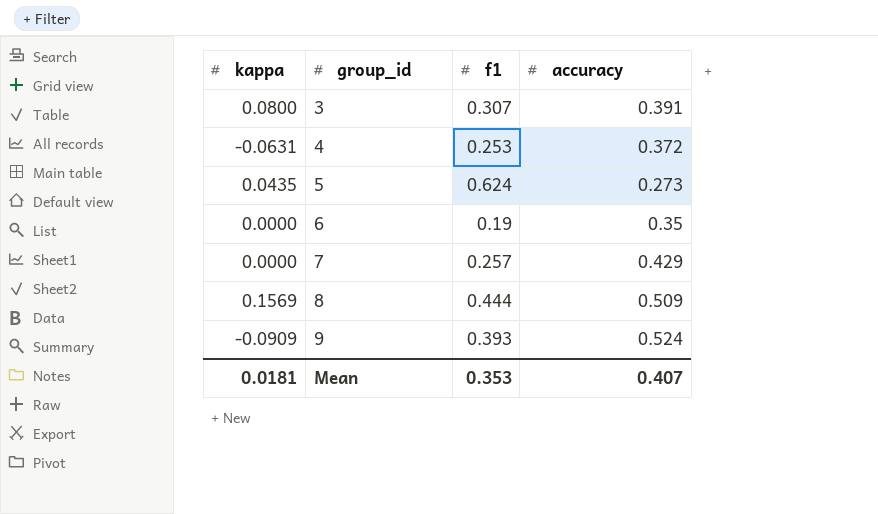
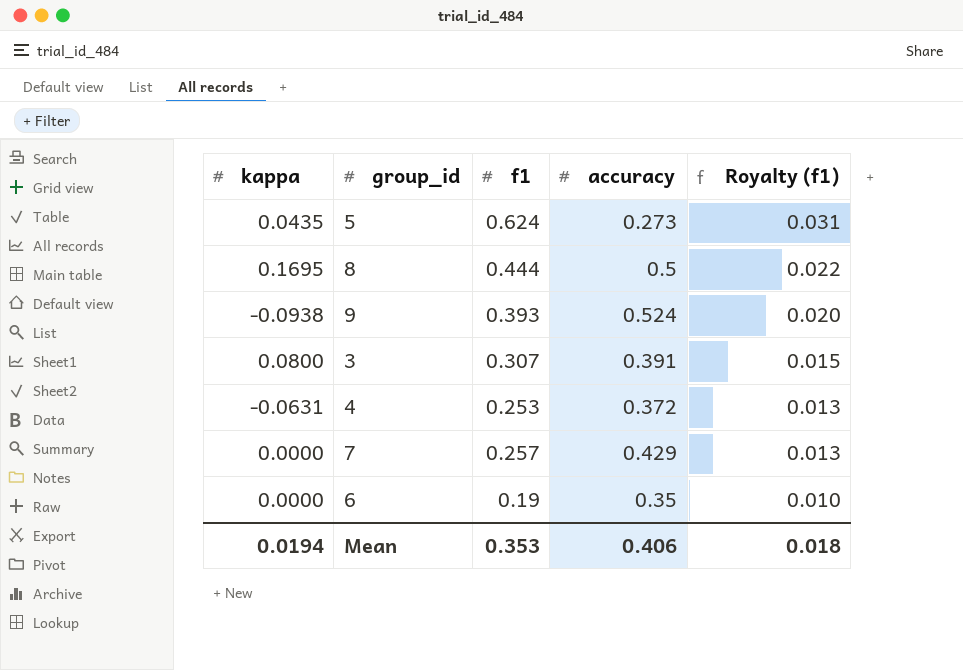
row order: group_id ascending -> Royalty (f1) descending
column Royalty (f1) | formula: none -> [f1] * 0.05
8 | kappa: 0.1569 -> 0.1695
8 | accuracy: 0.509 -> 0.5
9 | kappa: -0.0909 -> -0.0938
Mean | kappa: 0.0181 -> 0.0194
Mean | accuracy: 0.407 -> 0.406

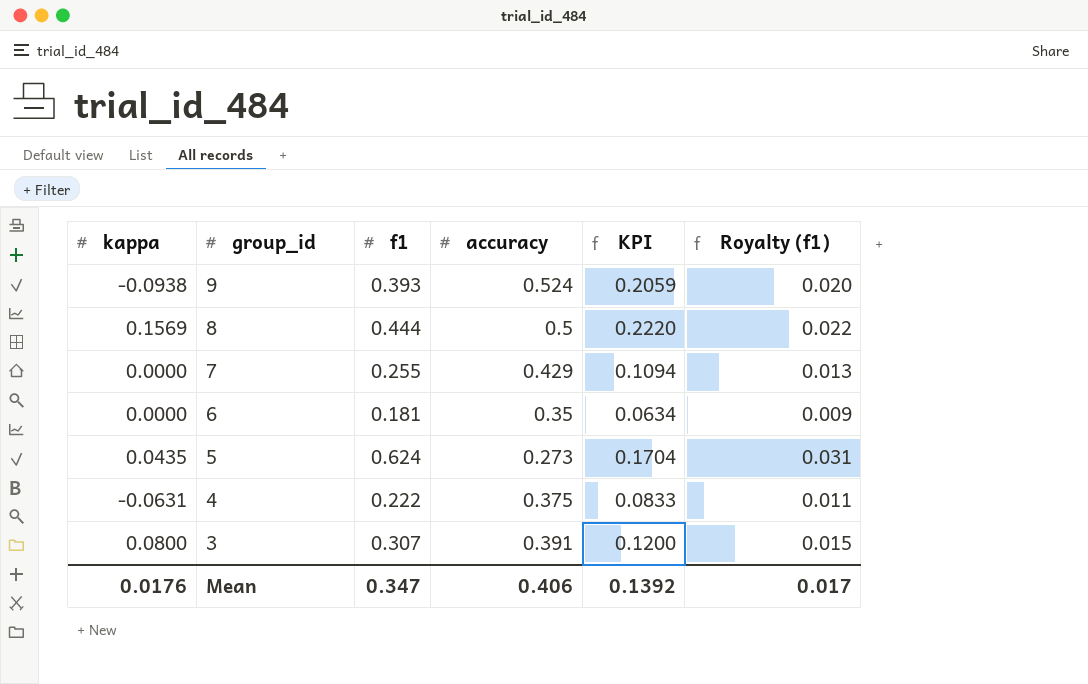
row order: Royalty (f1) descending -> group_id descending
column KPI | formula: none -> [f1] * [accuracy]
8 | kappa: 0.1695 -> 0.1569
7 | f1: 0.257 -> 0.255
6 | f1: 0.19 -> 0.181
6 | Royalty (f1): 0.010 -> 0.009
4 | f1: 0.253 -> 0.222
4 | accuracy: 0.372 -> 0.375
4 | Royalty (f1): 0.013 -> 0.011
Mean | kappa: 0.0194 -> 0.0176
Mean | f1: 0.353 -> 0.347
Mean | Royalty (f1): 0.018 -> 0.017

